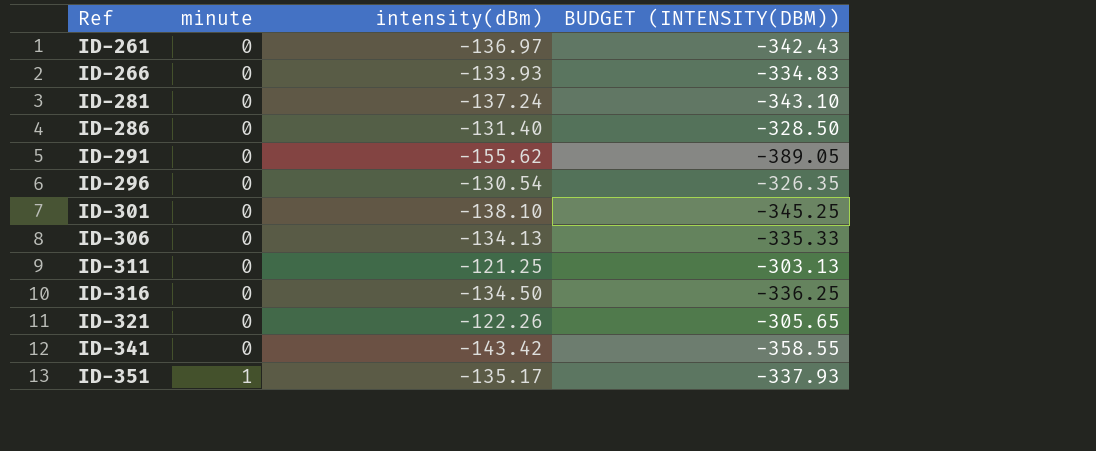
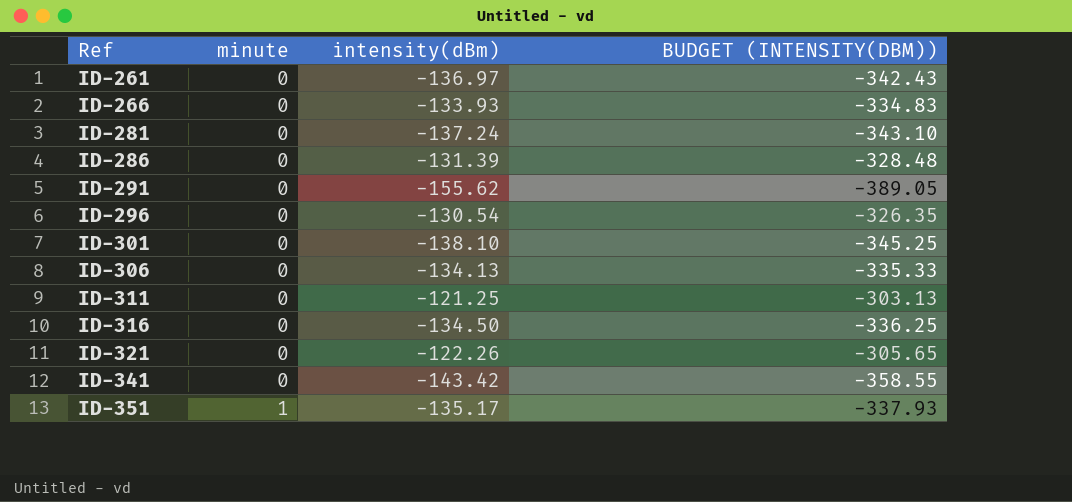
ID-286 | intensity(dBm): -131.40 -> -131.39
ID-286 | BUDGET (INTENSITY(DBM)): -328.50 -> -328.48

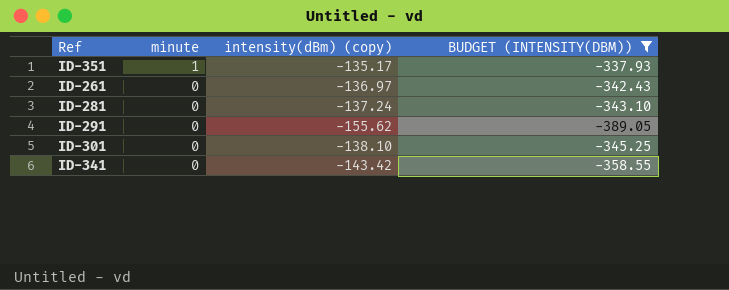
filter: none -> BUDGET (INTENSITY(DBM)) <= -337.93
row order: Ref ascending -> minute descending
column name: intensity(dBm) -> intensity(dBm) (copy)

